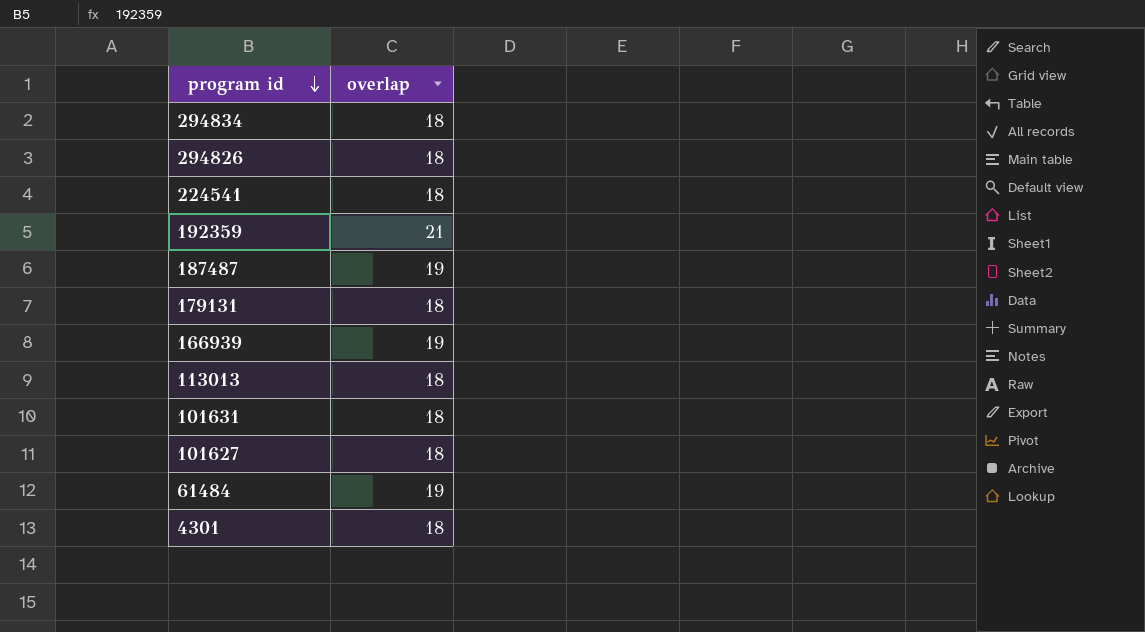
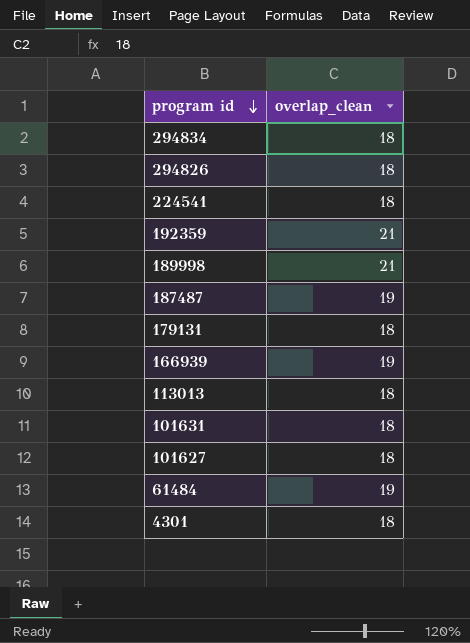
column name: overlap -> overlap_clean
row 189998: none -> 21

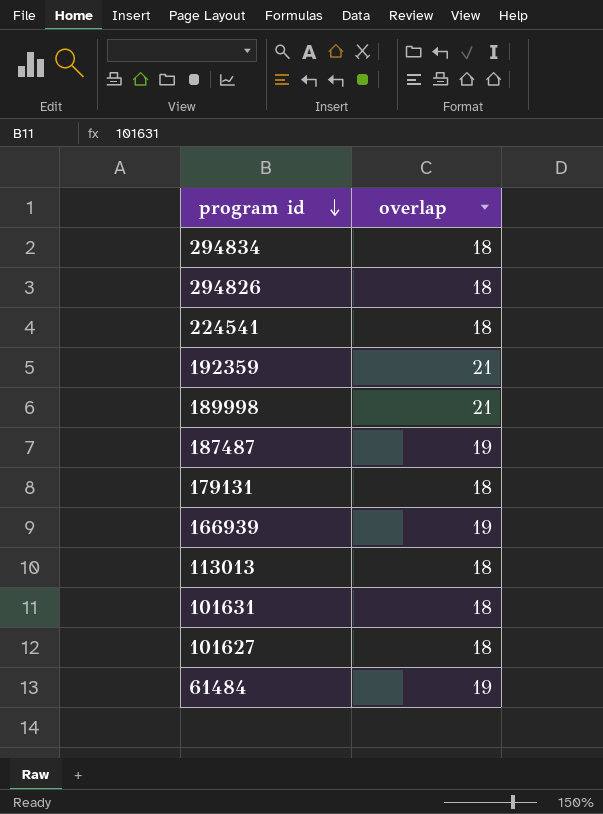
column name: overlap_clean -> overlap
row 4301: 18 -> none

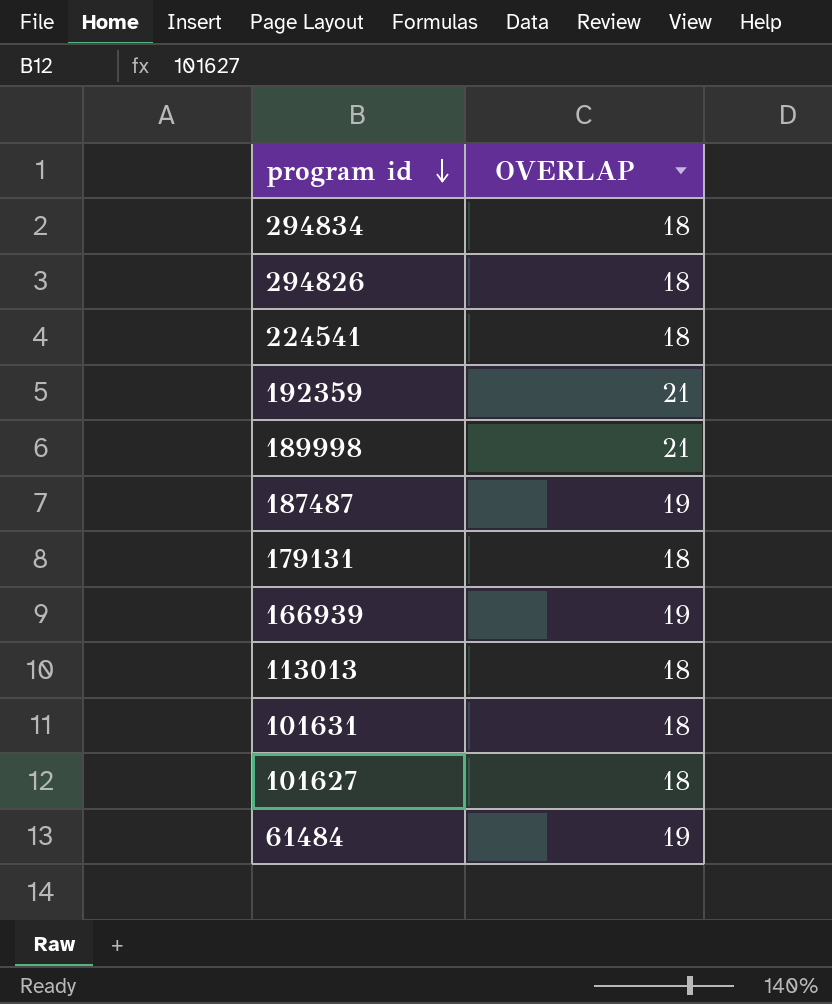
column name: overlap -> OVERLAP

